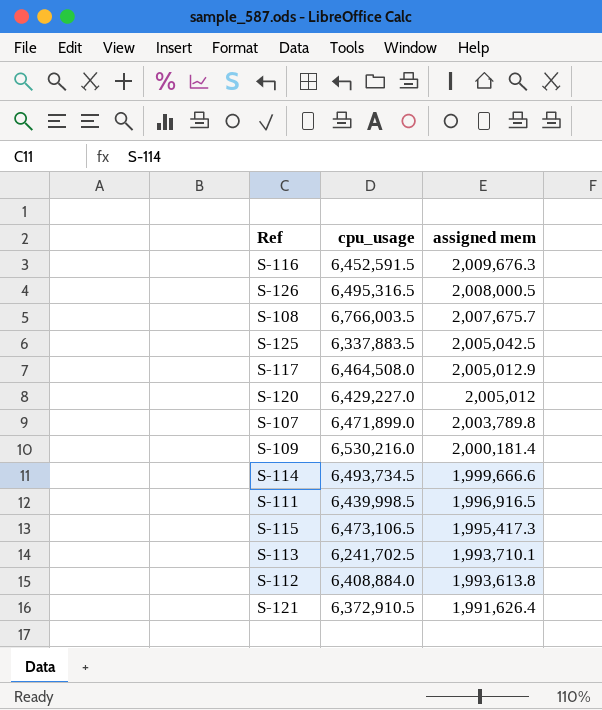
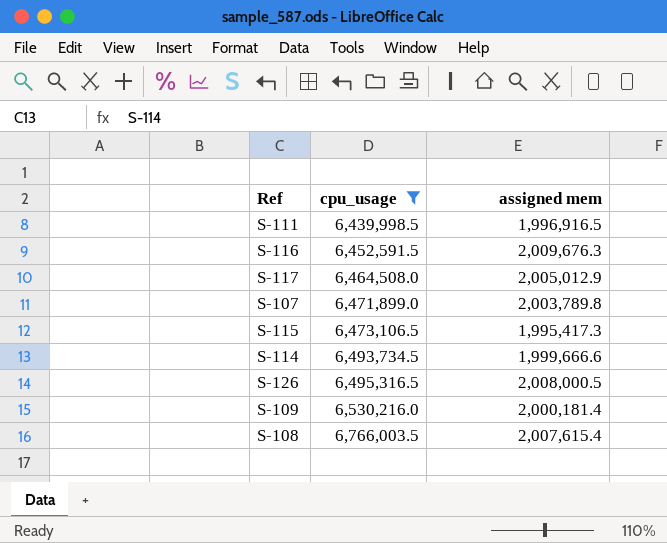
filter: none -> cpu_usage >= 6,439,998.5
row order: assigned mem descending -> cpu_usage ascending
S-108 | assigned mem: 2,007,675.7 -> 2,007,615.4

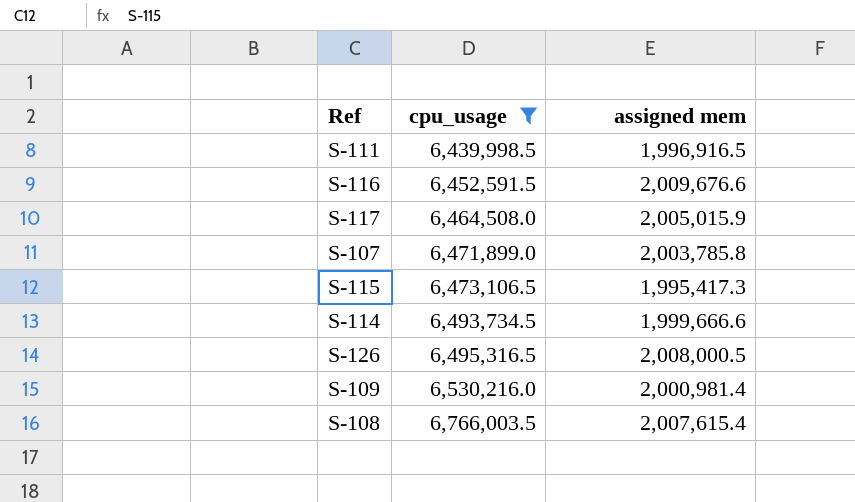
S-116 | assigned mem: 2,009,676.3 -> 2,009,676.6
S-117 | assigned mem: 2,005,012.9 -> 2,005,015.9
S-107 | assigned mem: 2,003,789.8 -> 2,003,785.8
S-109 | assigned mem: 2,000,181.4 -> 2,000,981.4

